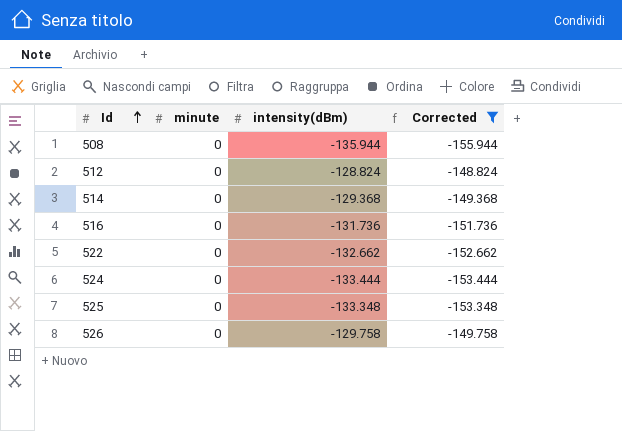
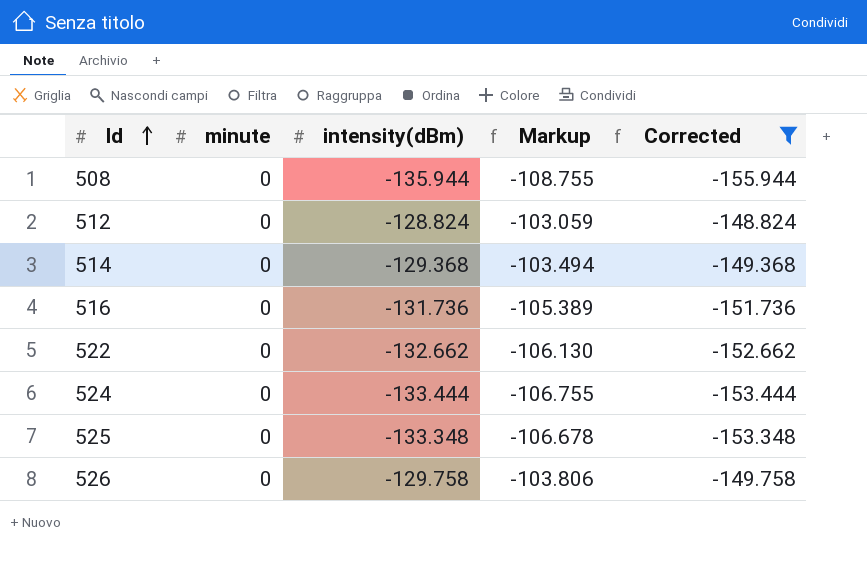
column Markup | formula: none -> [intensity(dBm)] * 0.8

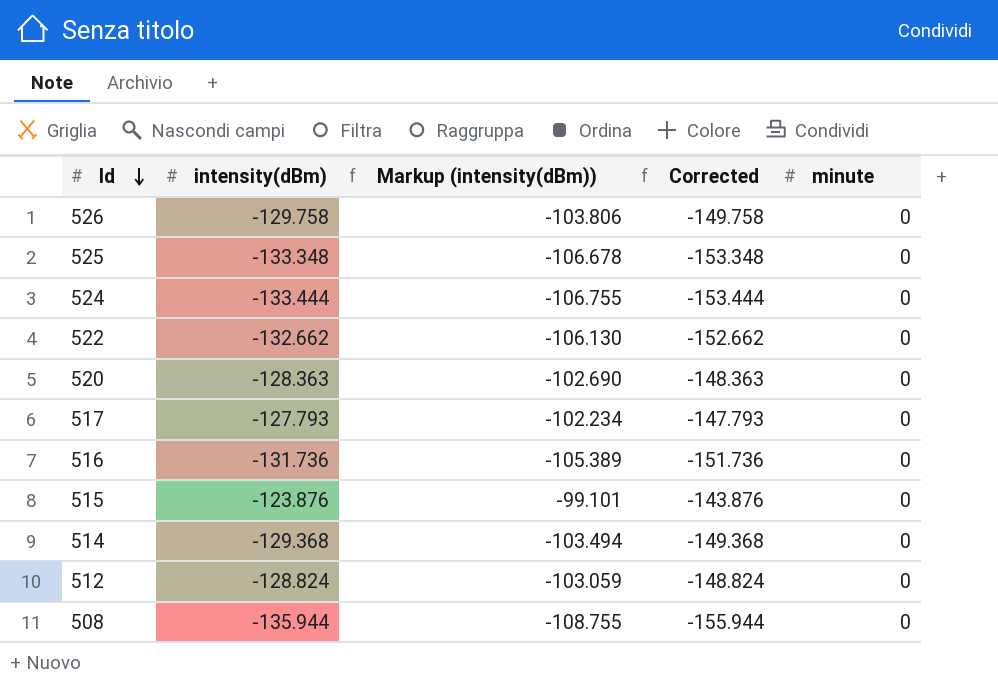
filter: Corrected <= -148.824 -> none
row order: Id ascending -> Id descending
column name: Markup -> Markup (intensity(dBm))
column minute | position: 2 -> 5

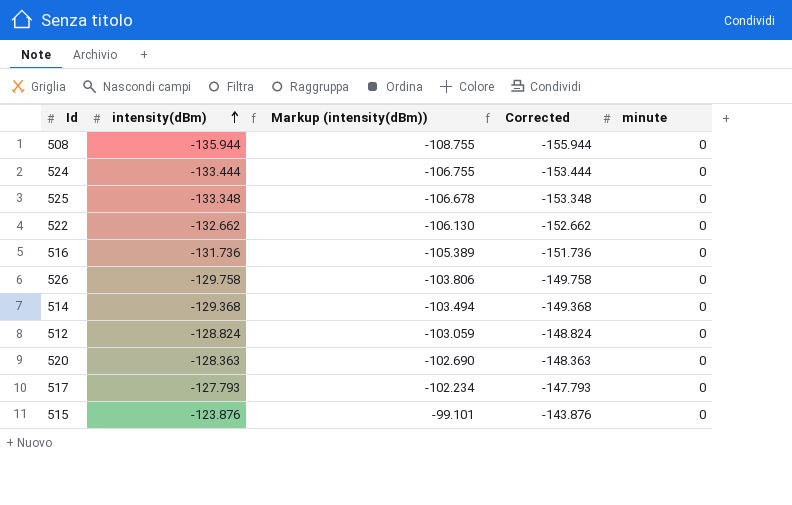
row order: Id descending -> intensity(dBm) ascending

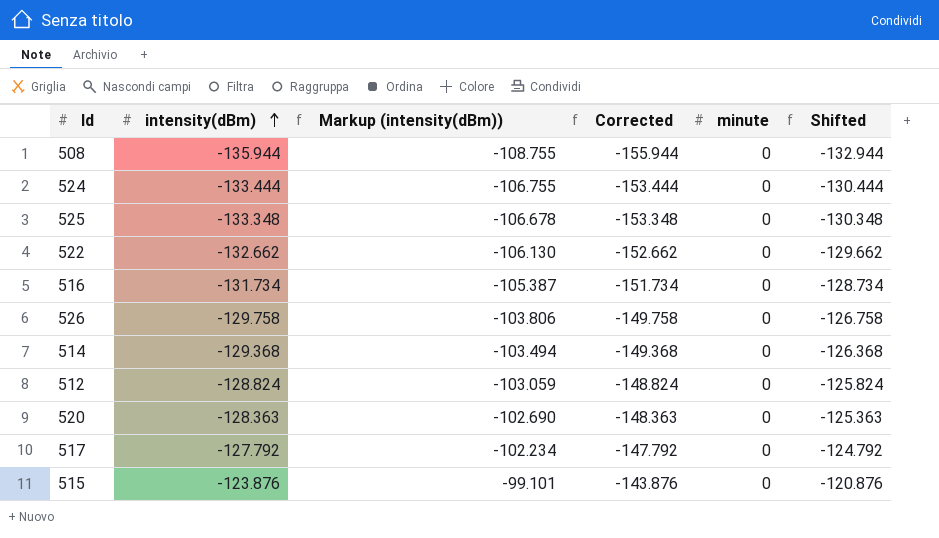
column Shifted | formula: none -> [intensity(dBm)] + 3
516 | intensity(dBm): -131.736 -> -131.734
516 | Markup (intensity(dBm)): -105.389 -> -105.387
516 | Corrected: -151.736 -> -151.734
517 | intensity(dBm): -127.793 -> -127.792
517 | Corrected: -147.793 -> -147.792

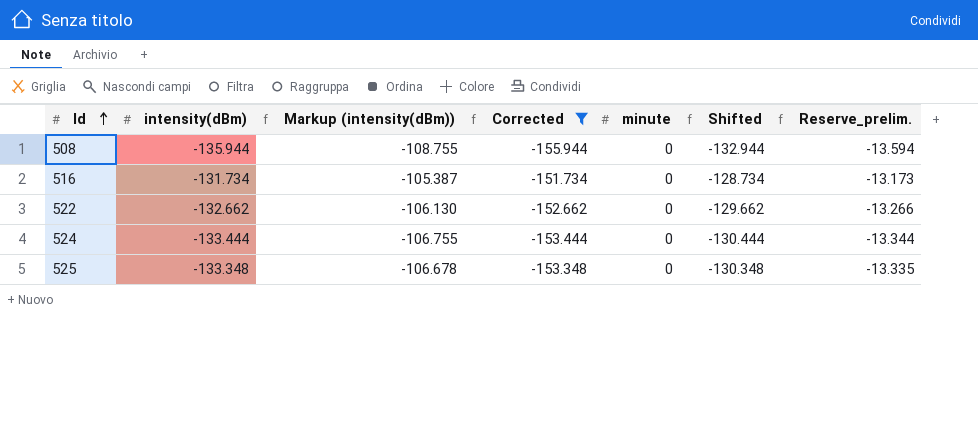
filter: none -> Corrected <= -151.734
row order: intensity(dBm) ascending -> Id ascending
column Reserve_prelim. | formula: none -> [intensity(dBm)] * 0.1

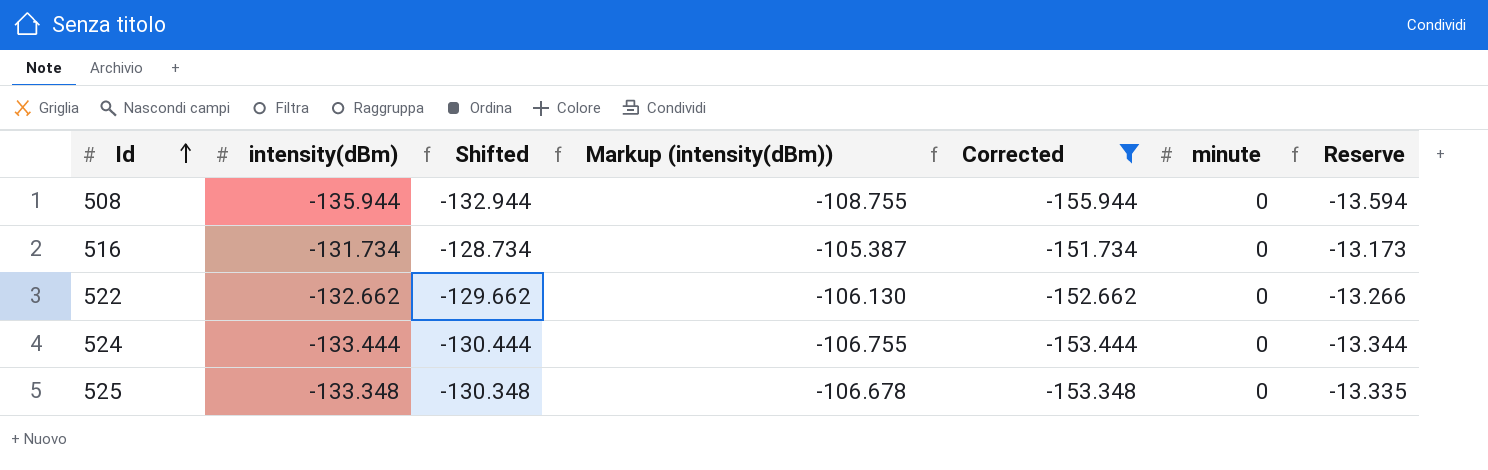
column Shifted | position: 6 -> 3
column name: Reserve_prelim. -> Reserve

